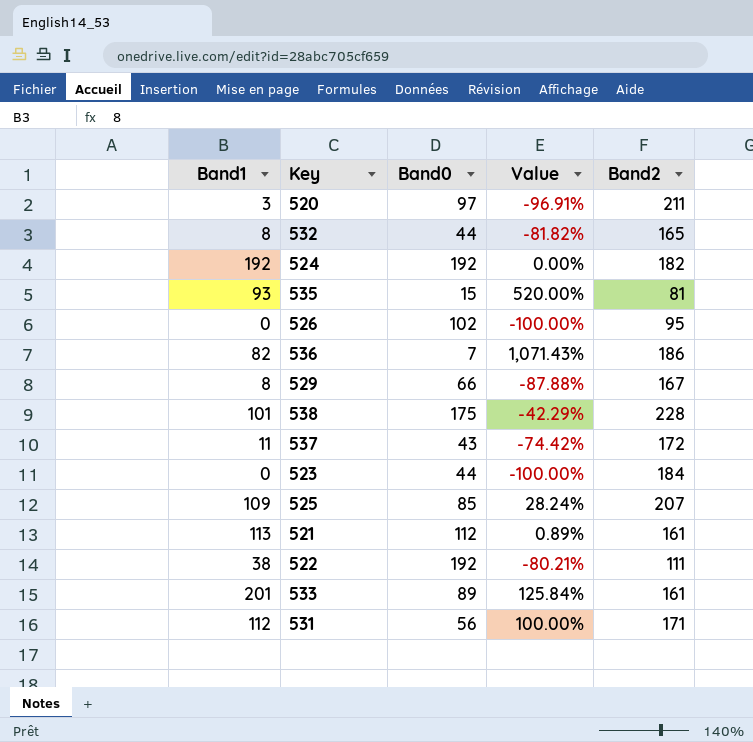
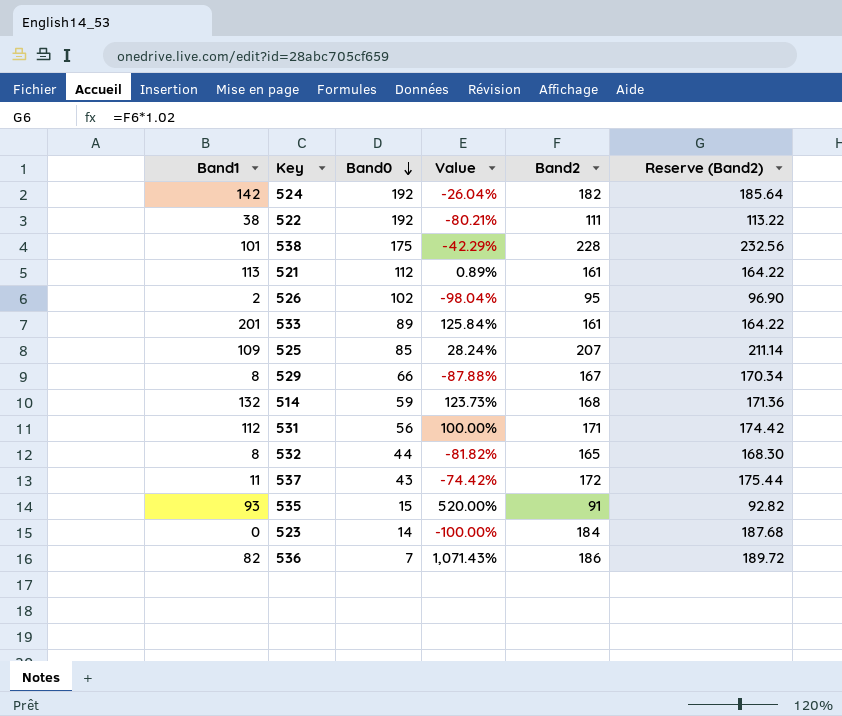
row order: none -> Band0 descending
column Reserve (Band2) | formula: none -> [Band2] * 1.02
row 520: 3 | 97 | -96.91% | 211 -> none
524 | Band1: 192 -> 142
524 | Value: 0.00% -> -26.04%
526 | Band1: 0 -> 2
526 | Value: -100.00% -> -98.04%
row 514: none -> 132 | 59 | 123.73% | 168 | 171.36
535 | Band2: 81 -> 91
523 | Band0: 44 -> 14

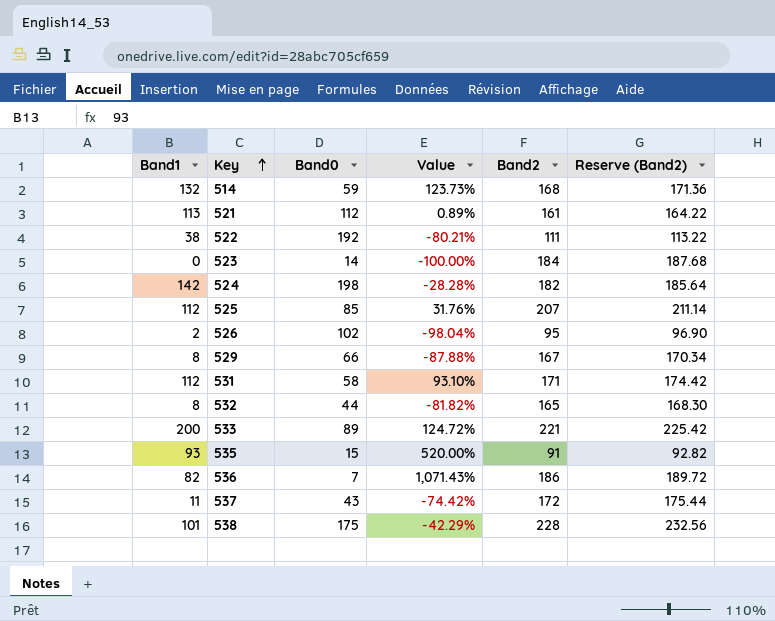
row order: Band0 descending -> Key ascending
524 | Band0: 192 -> 198
524 | Value: -26.04% -> -28.28%
525 | Band1: 109 -> 112
525 | Value: 28.24% -> 31.76%
531 | Band0: 56 -> 58
531 | Value: 100.00% -> 93.10%
533 | Band1: 201 -> 200
533 | Value: 125.84% -> 124.72%
533 | Band2: 161 -> 221
533 | Reserve (Band2): 164.22 -> 225.42

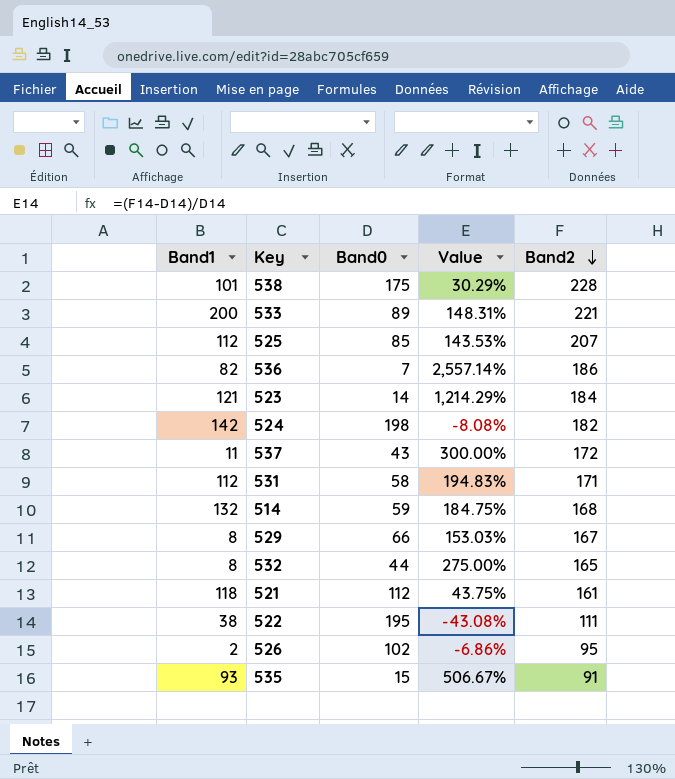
row order: Key ascending -> Band2 descending
column Reserve (Band2) | formula: [Band2] * 1.02 -> none
column Value | formula: ([Band1] - [Band0]) / [Band0] -> ([Band2] - [Band0]) / [Band0]
523 | Band1: 0 -> 121
521 | Band1: 113 -> 118
522 | Band0: 192 -> 195

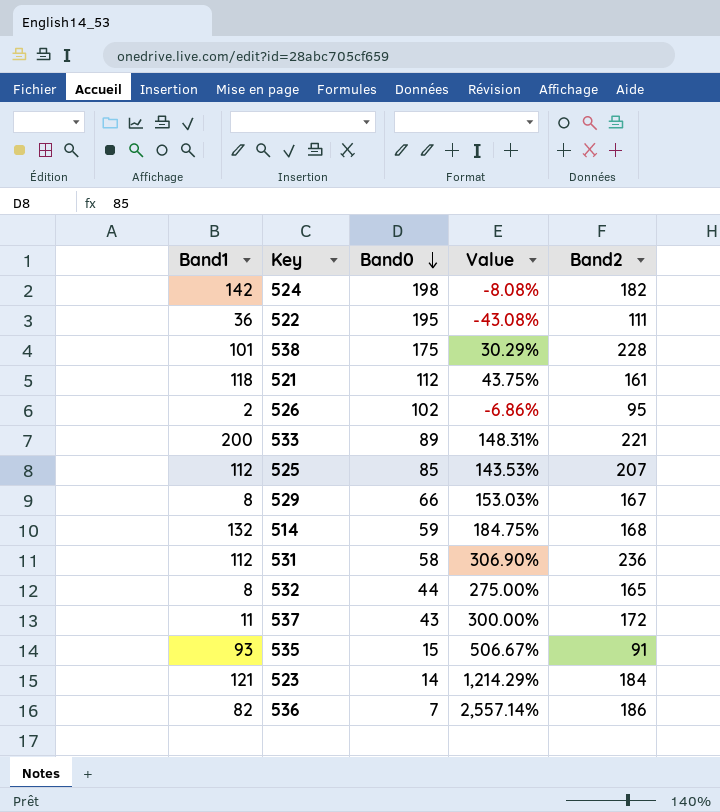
row order: Band2 descending -> Band0 descending
522 | Band1: 38 -> 36
531 | Value: 194.83% -> 306.90%
531 | Band2: 171 -> 236

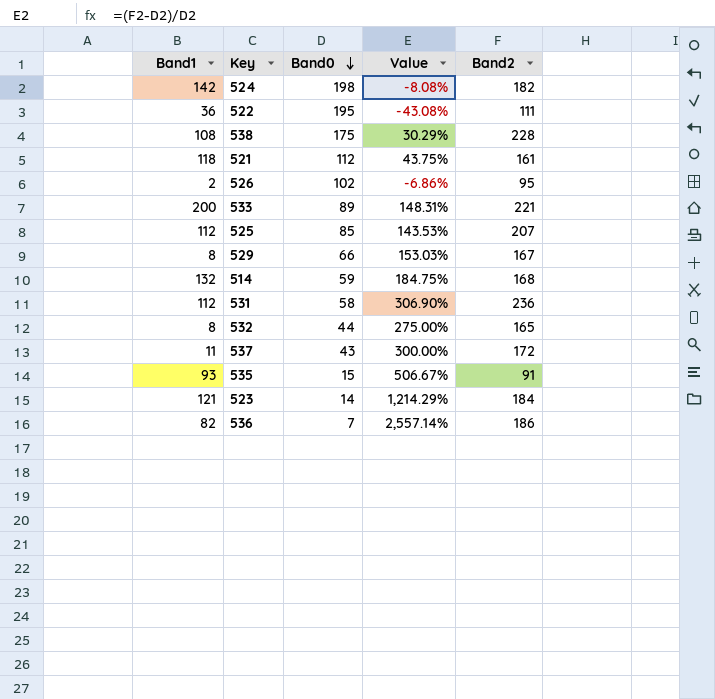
538 | Band1: 101 -> 108

